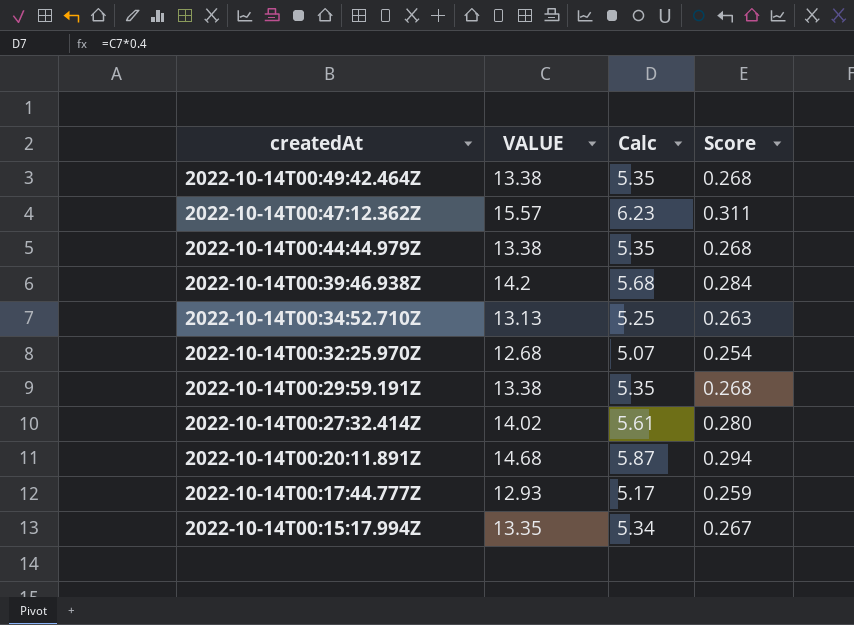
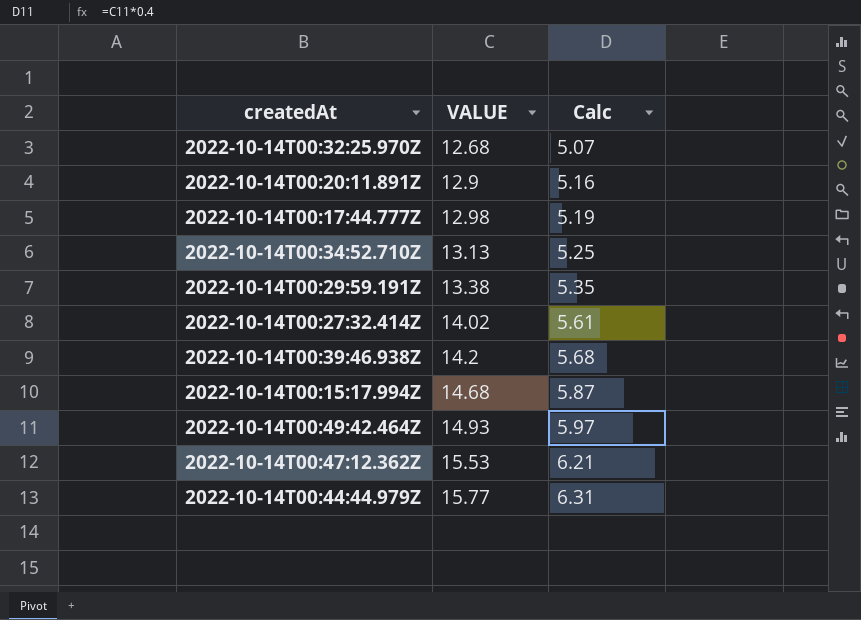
row order: createdAt descending -> VALUE ascending
column Score | formula: [VALUE] * 0.02 -> none
2022-10-14T00:20:11.891Z | VALUE: 14.68 -> 12.9
2022-10-14T00:20:11.891Z | Calc: 5.87 -> 5.16
2022-10-14T00:17:44.777Z | VALUE: 12.93 -> 12.98
2022-10-14T00:17:44.777Z | Calc: 5.17 -> 5.19
2022-10-14T00:15:17.994Z | VALUE: 13.35 -> 14.68
2022-10-14T00:15:17.994Z | Calc: 5.34 -> 5.87
2022-10-14T00:49:42.464Z | VALUE: 13.38 -> 14.93
2022-10-14T00:49:42.464Z | Calc: 5.35 -> 5.97
2022-10-14T00:47:12.362Z | VALUE: 15.57 -> 15.53
2022-10-14T00:47:12.362Z | Calc: 6.23 -> 6.21
2022-10-14T00:44:44.979Z | VALUE: 13.38 -> 15.77
2022-10-14T00:44:44.979Z | Calc: 5.35 -> 6.31

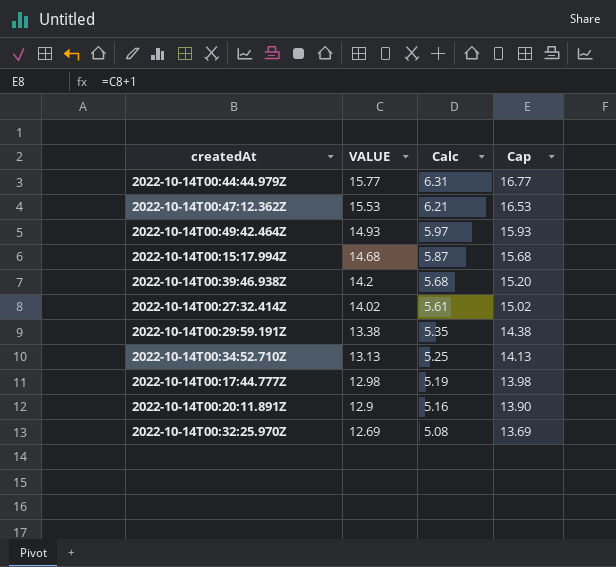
row order: VALUE ascending -> VALUE descending
column Cap | formula: none -> [VALUE] + 1
2022-10-14T00:32:25.970Z | VALUE: 12.68 -> 12.69
2022-10-14T00:32:25.970Z | Calc: 5.07 -> 5.08

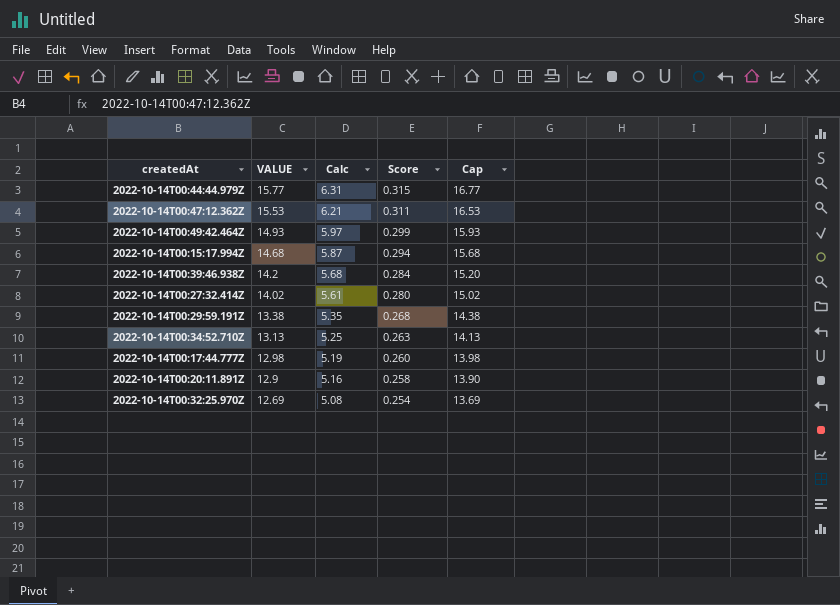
column Score | formula: none -> [VALUE] * 0.02

